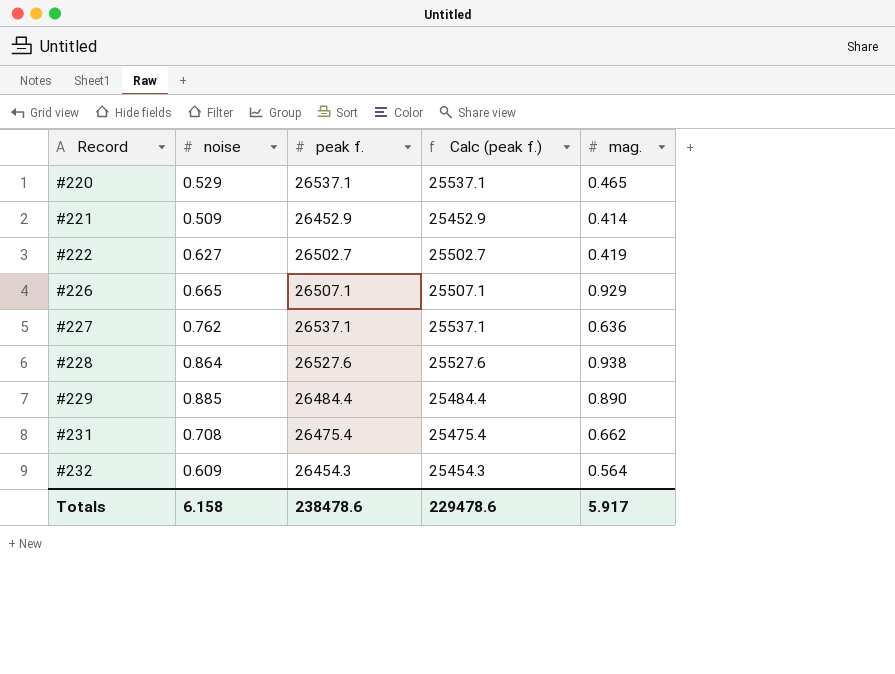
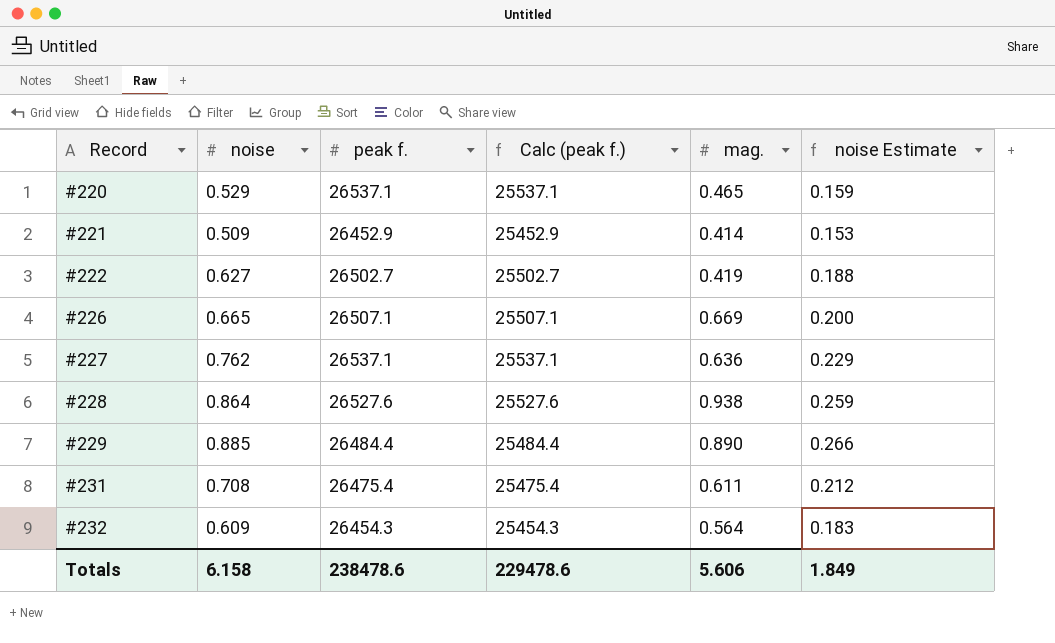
column noise Estimate | formula: none -> [noise] * 0.3
#226 | mag.: 0.929 -> 0.669
#231 | mag.: 0.662 -> 0.611
Totals | mag.: 5.917 -> 5.606

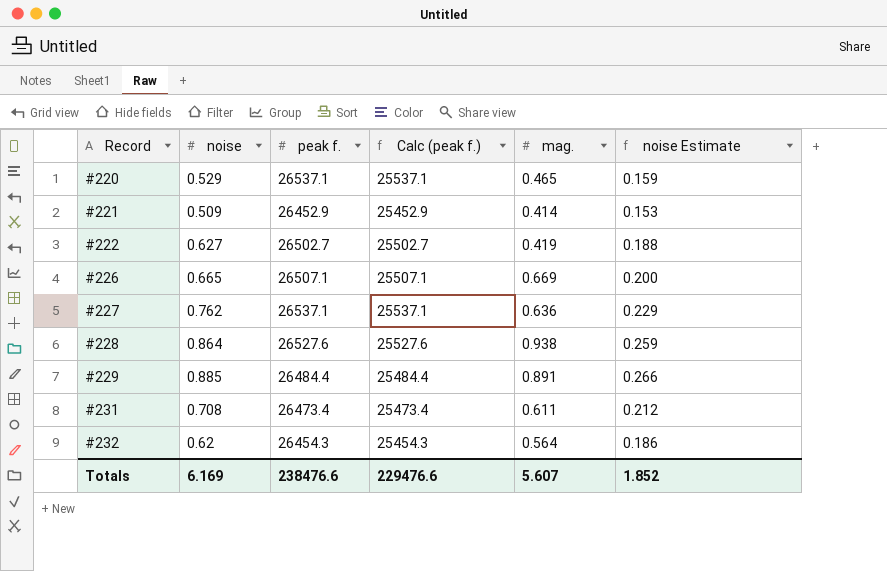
#229 | mag.: 0.890 -> 0.891
#231 | peak f.: 26475.4 -> 26473.4
#231 | Calc (peak f.): 25475.4 -> 25473.4
#232 | noise: 0.609 -> 0.62
#232 | noise Estimate: 0.183 -> 0.186
Totals | noise: 6.158 -> 6.169
Totals | peak f.: 238478.6 -> 238476.6
Totals | Calc (peak f.): 229478.6 -> 229476.6
Totals | mag.: 5.606 -> 5.607
Totals | noise Estimate: 1.849 -> 1.852

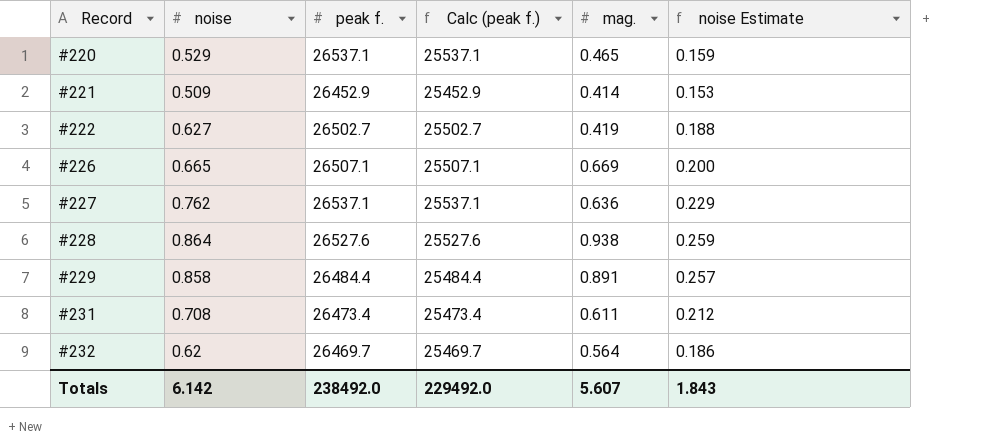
#229 | noise: 0.885 -> 0.858
#229 | noise Estimate: 0.266 -> 0.257
#232 | peak f.: 26454.3 -> 26469.7
#232 | Calc (peak f.): 25454.3 -> 25469.7
Totals | noise: 6.169 -> 6.142
Totals | peak f.: 238476.6 -> 238492.0
Totals | Calc (peak f.): 229476.6 -> 229492.0
Totals | noise Estimate: 1.852 -> 1.843

